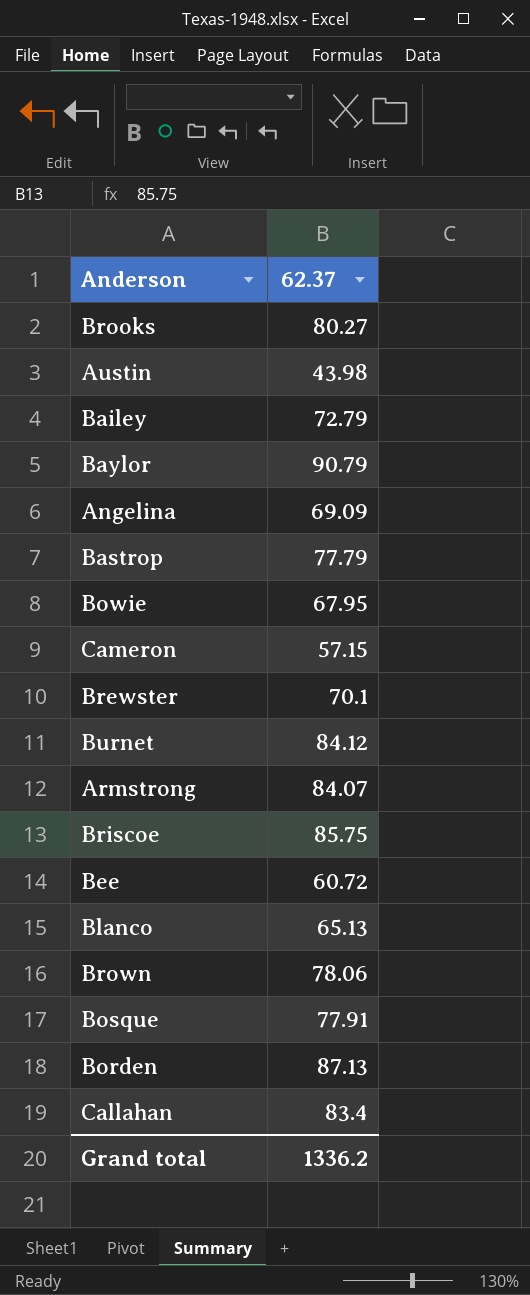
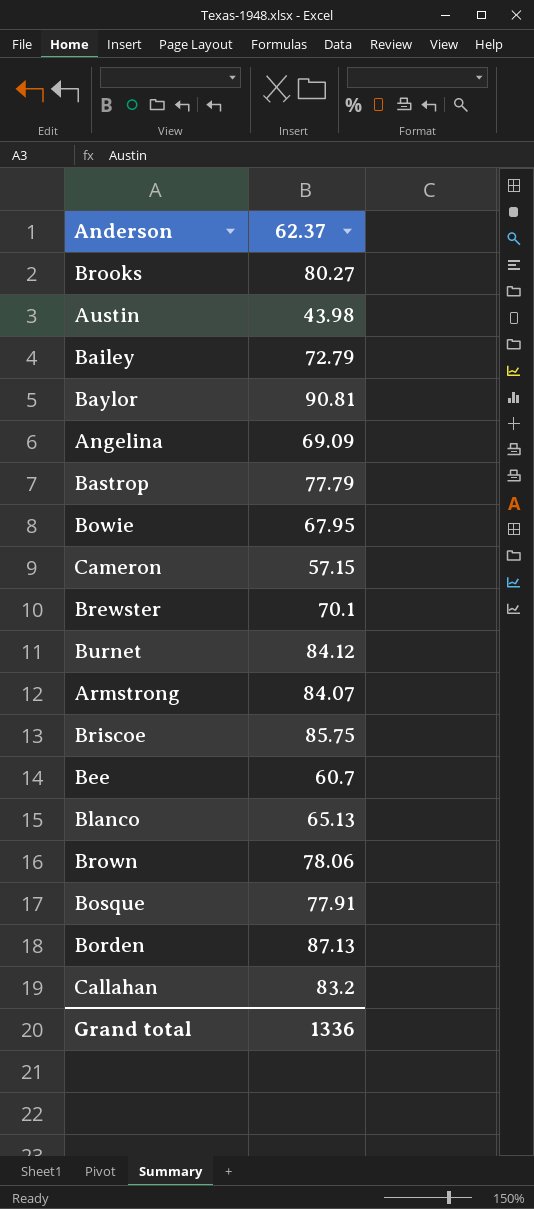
Baylor | 62.37: 90.79 -> 90.81
Bee | 62.37: 60.72 -> 60.7
Callahan | 62.37: 83.4 -> 83.2
Grand total | 62.37: 1336.2 -> 1336

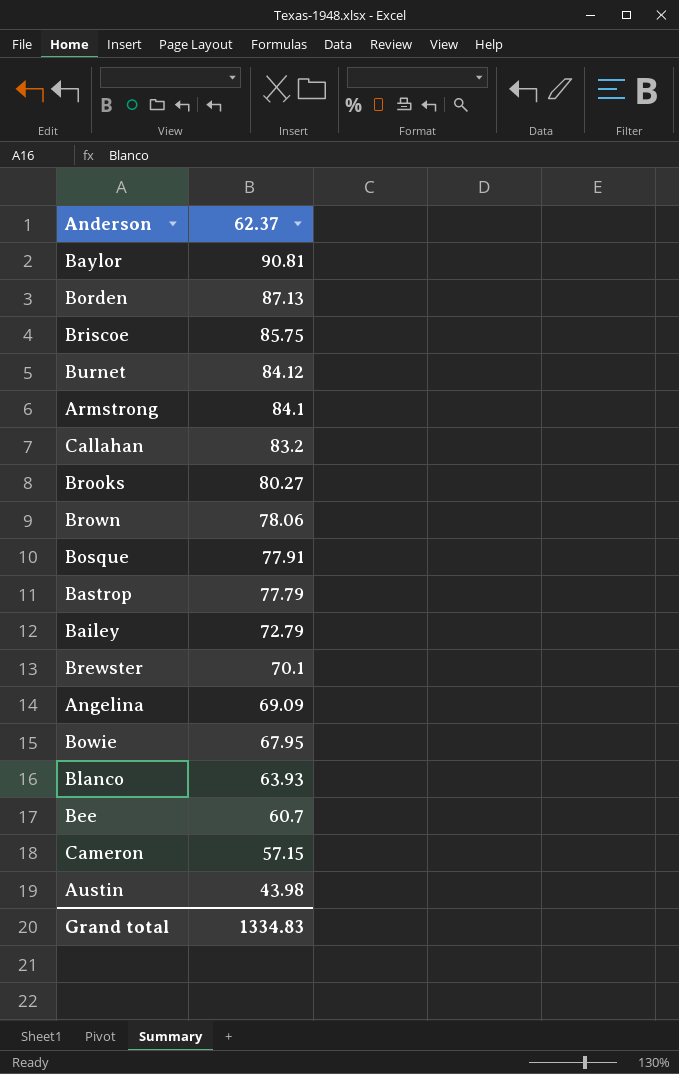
row order: none -> 62.37 descending
Armstrong | 62.37: 84.07 -> 84.1
Blanco | 62.37: 65.13 -> 63.93
Grand total | 62.37: 1336 -> 1334.83

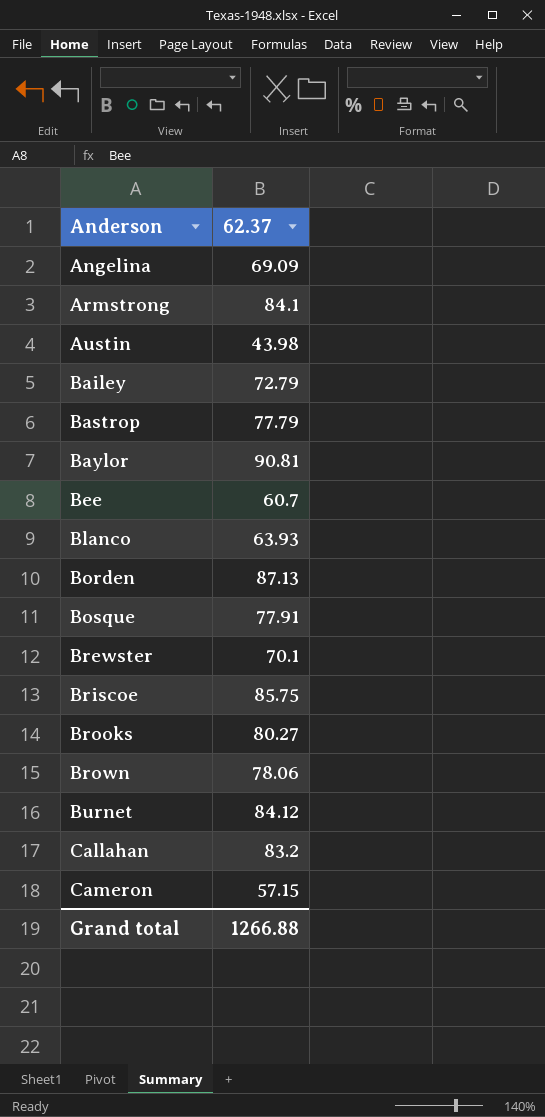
row order: 62.37 descending -> Anderson ascending
row Bowie: 67.95 -> none
Grand total | 62.37: 1334.83 -> 1266.88

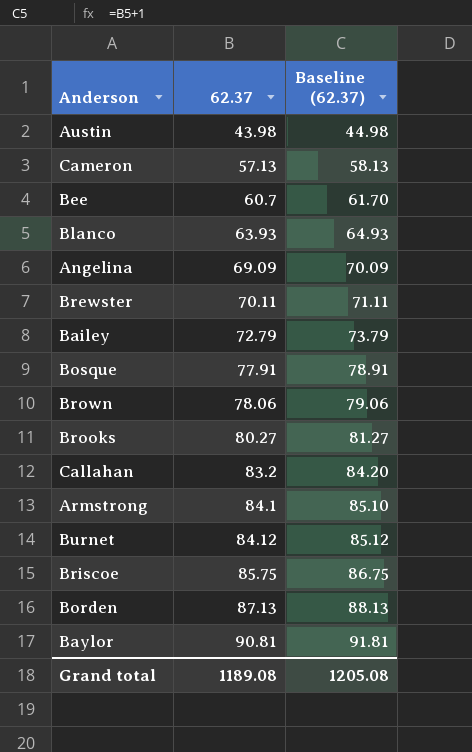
row order: Anderson ascending -> 62.37 ascending
column Baseline (62.37) | formula: none -> [62.37] + 1
row Bastrop: 77.79 -> none
Cameron | 62.37: 57.15 -> 57.13
Brewster | 62.37: 70.1 -> 70.11
Grand total | 62.37: 1266.88 -> 1189.08

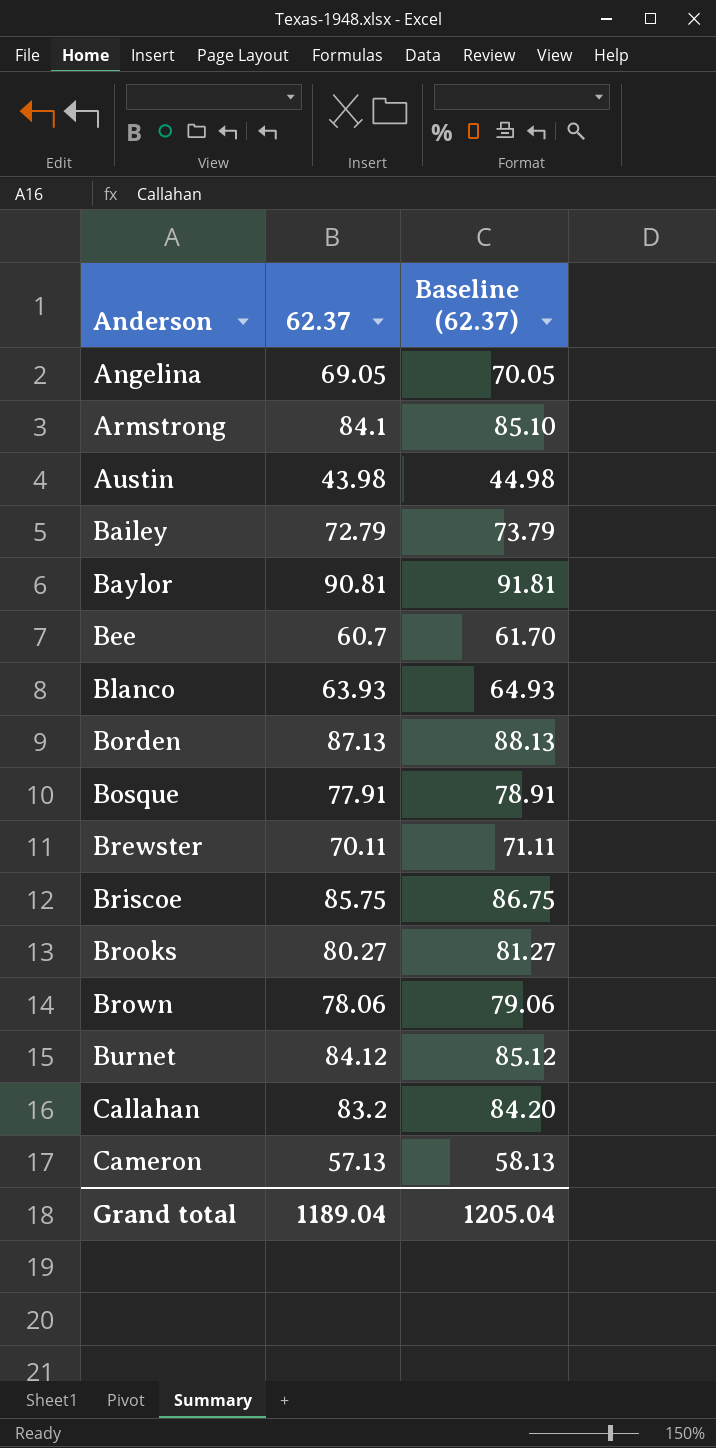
row order: 62.37 ascending -> Anderson ascending
Angelina | 62.37: 69.09 -> 69.05
Angelina | Baseline (62.37): 70.09 -> 70.05
Grand total | 62.37: 1189.08 -> 1189.04
Grand total | Baseline (62.37): 1205.08 -> 1205.04

